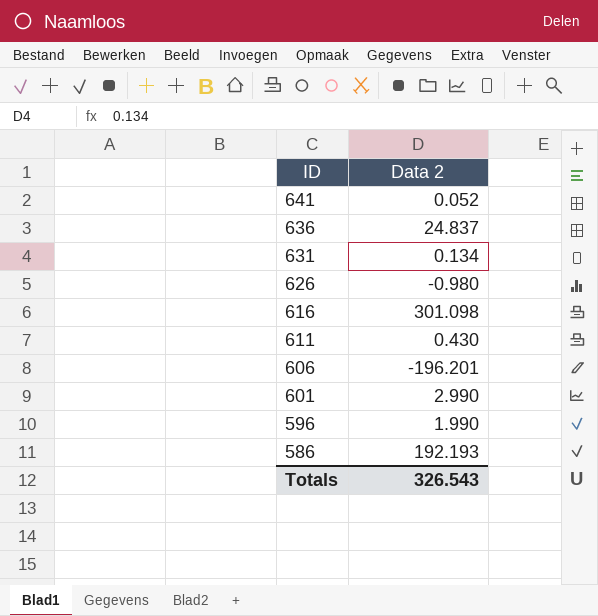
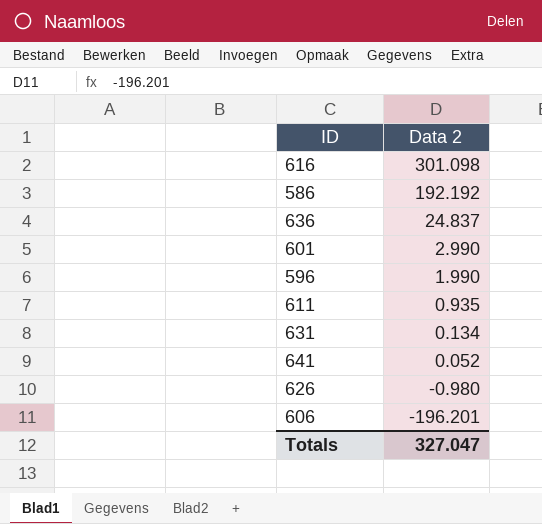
row order: ID descending -> Data 2 descending
586 | Data 2: 192.193 -> 192.192
611 | Data 2: 0.430 -> 0.935
Totals | Data 2: 326.543 -> 327.047

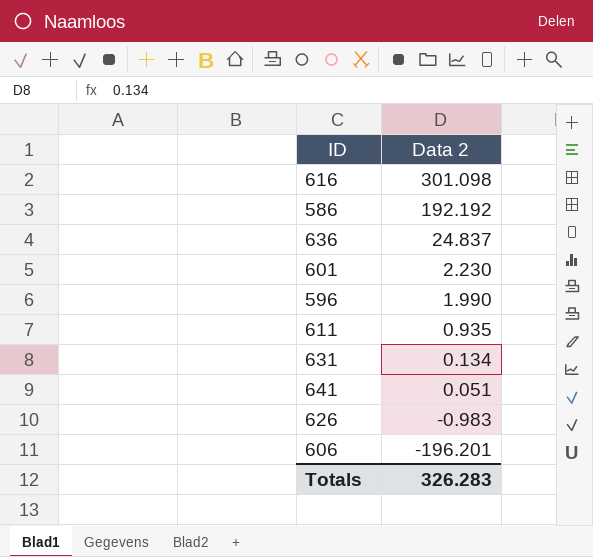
601 | Data 2: 2.990 -> 2.230
641 | Data 2: 0.052 -> 0.051
626 | Data 2: -0.980 -> -0.983
Totals | Data 2: 327.047 -> 326.283

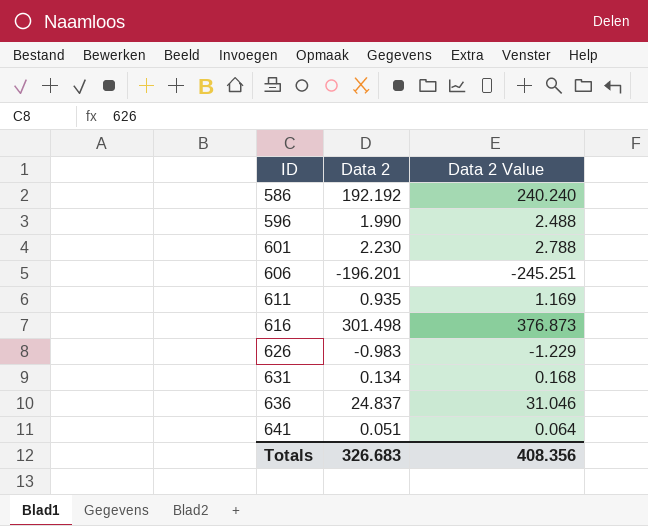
row order: Data 2 descending -> ID ascending
column Data 2 Value | formula: none -> [Data 2] * 1.25
616 | Data 2: 301.098 -> 301.498
Totals | Data 2: 326.283 -> 326.683

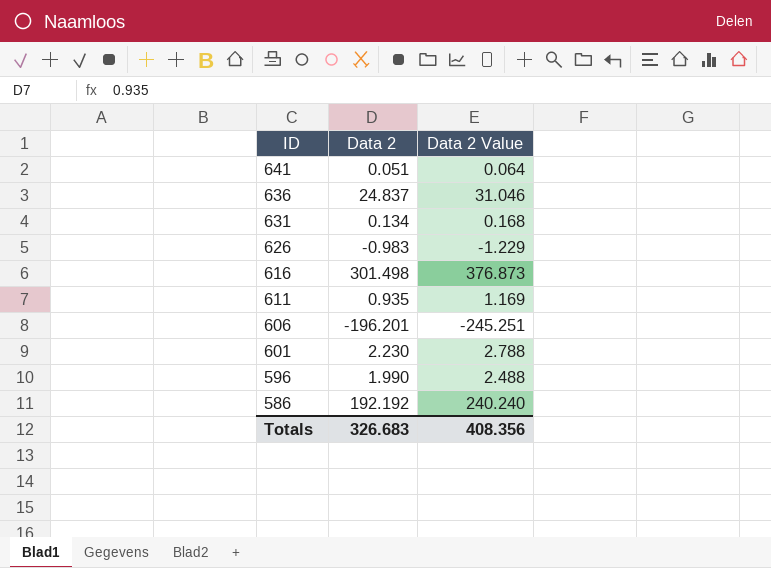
row order: ID ascending -> ID descending

